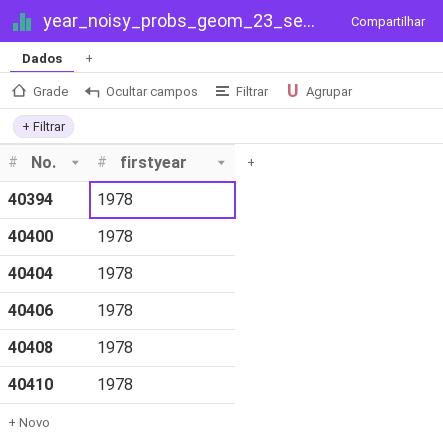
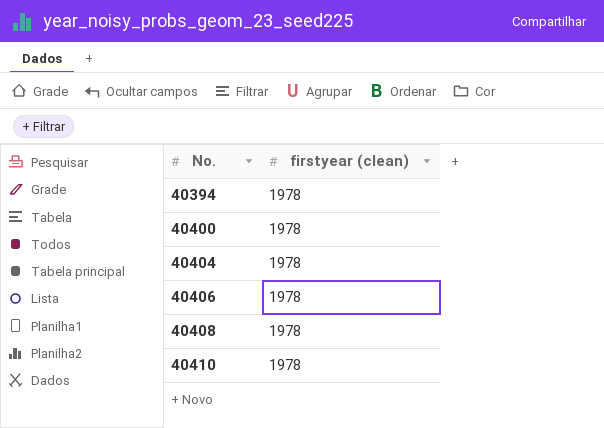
column name: firstyear -> firstyear (clean)

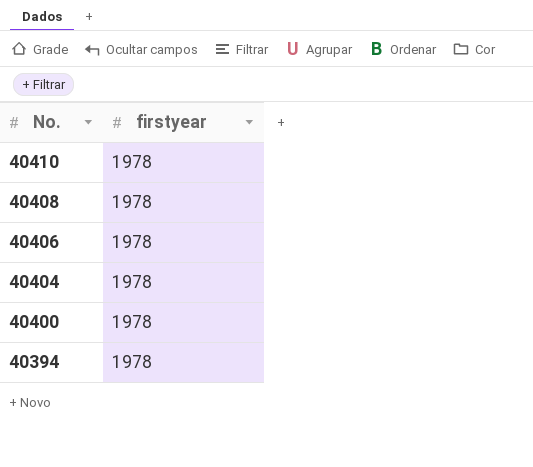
row order: No. ascending -> No. descending
column name: firstyear (clean) -> firstyear

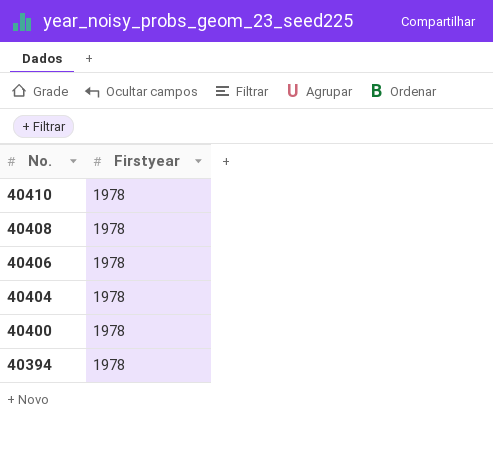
column name: firstyear -> Firstyear

